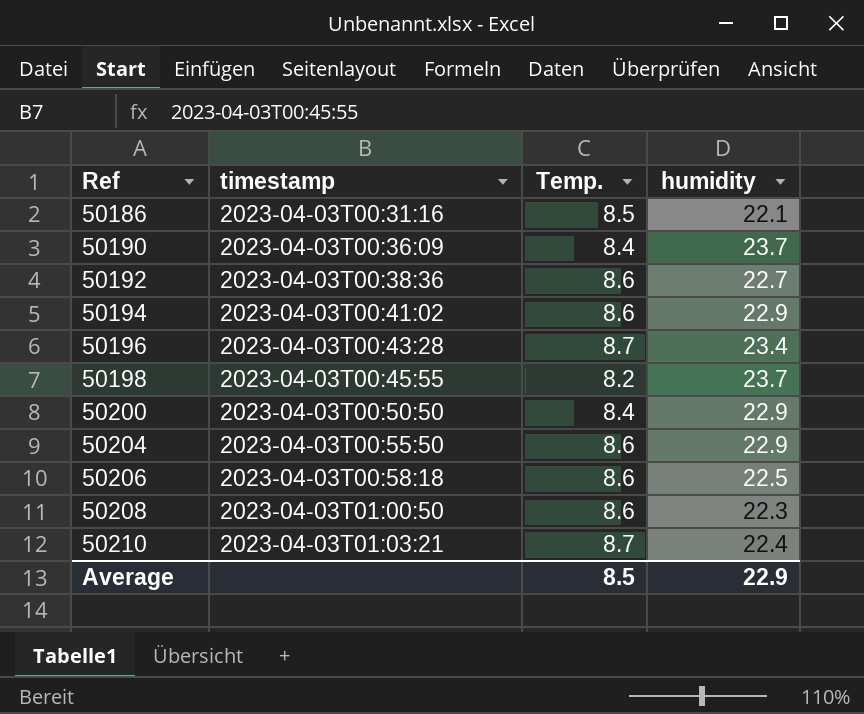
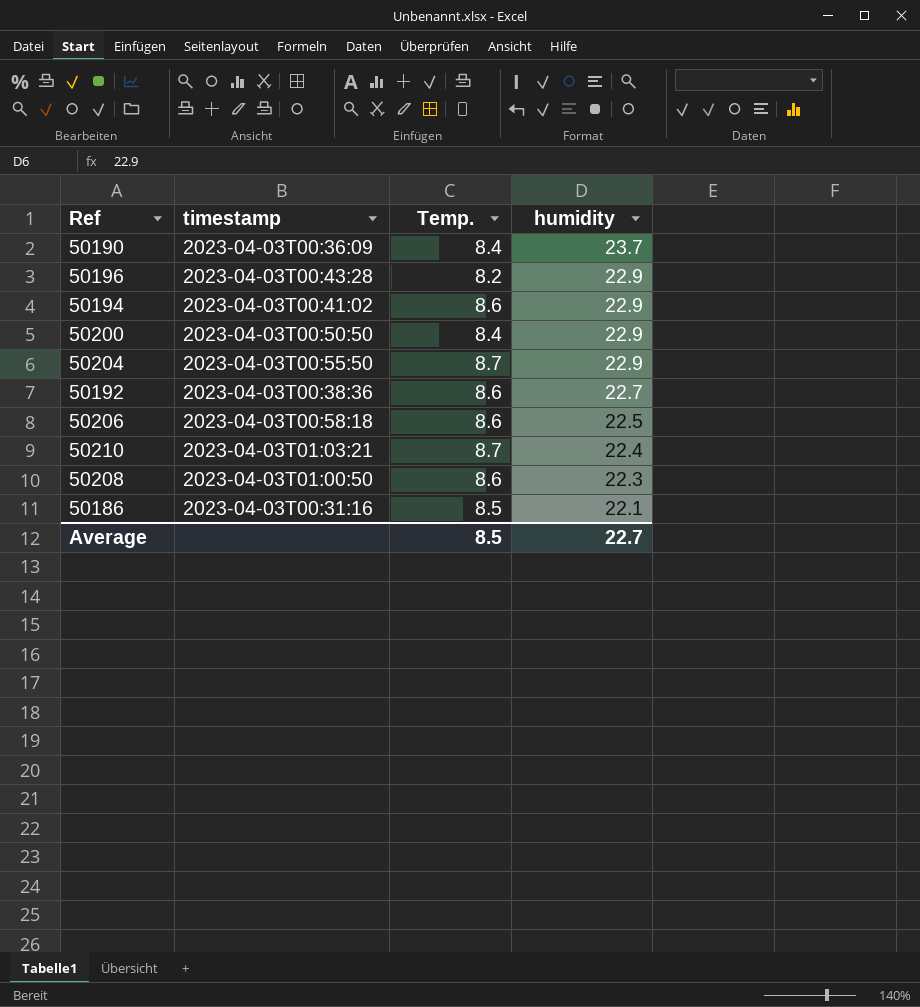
row order: Ref ascending -> humidity descending
row 50198: 2023-04-03T00:45:55 | 8.2 | 23.7 -> none
50196 | Temp.: 8.7 -> 8.2
50196 | humidity: 23.4 -> 22.9
50204 | Temp.: 8.6 -> 8.7
Average | humidity: 22.9 -> 22.7

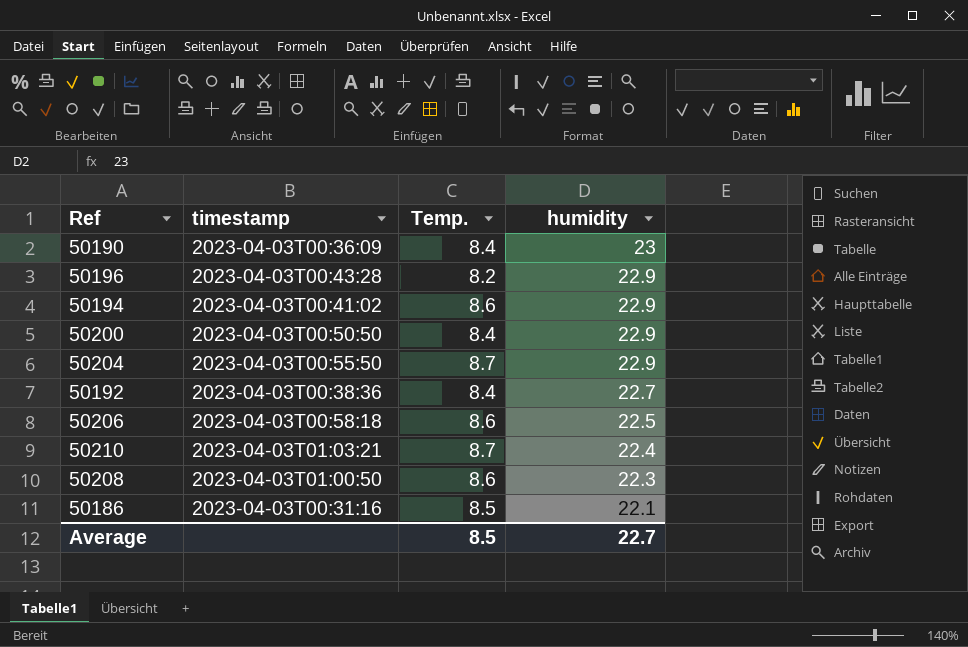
50190 | humidity: 23.7 -> 23
50192 | Temp.: 8.6 -> 8.4

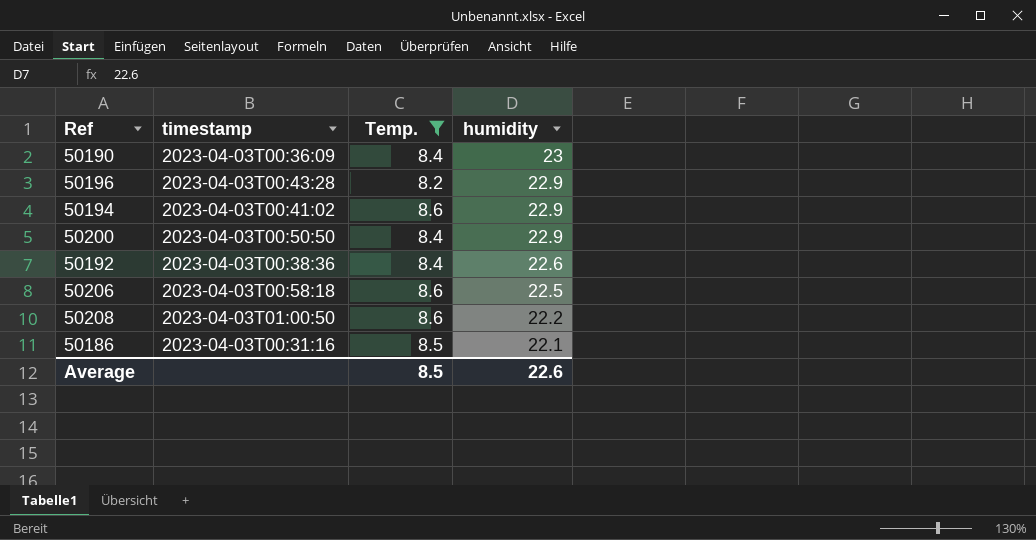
filter: none -> Temp. != 8.7
50192 | humidity: 22.7 -> 22.6
50208 | humidity: 22.3 -> 22.2
Average | humidity: 22.7 -> 22.6

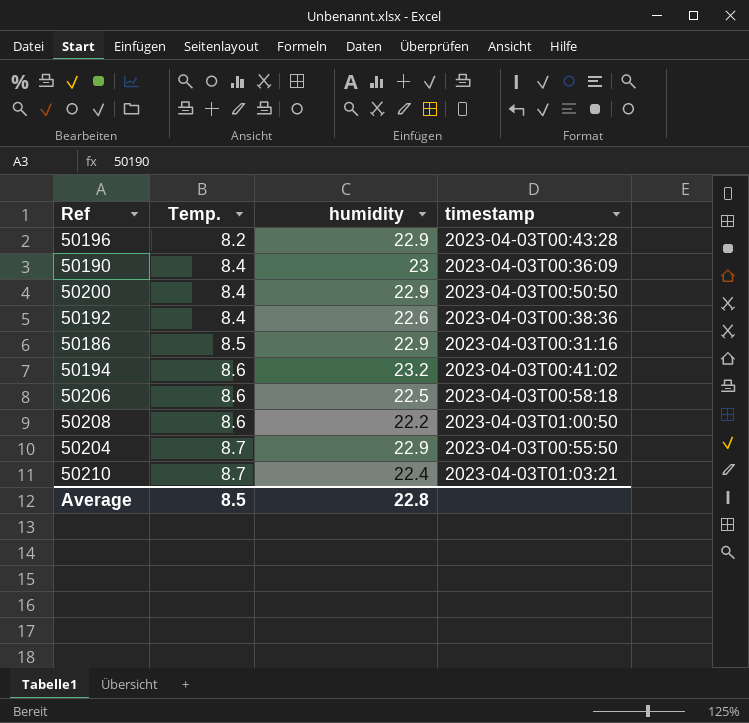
filter: Temp. != 8.7 -> none
row order: humidity descending -> Temp. ascending
column timestamp | position: 2 -> 4
50186 | humidity: 22.1 -> 22.9
50194 | humidity: 22.9 -> 23.2
Average | humidity: 22.6 -> 22.8

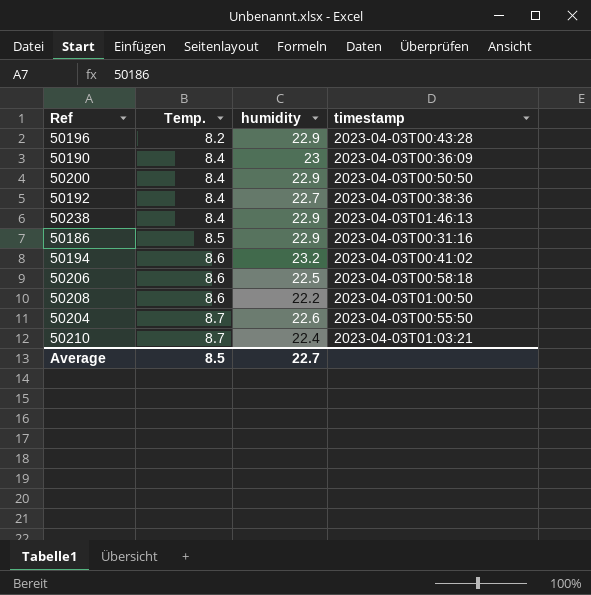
50192 | humidity: 22.6 -> 22.7
row 50238: none -> 8.4 | 22.9 | 2023-04-03T01:46:13
50204 | humidity: 22.9 -> 22.6
Average | humidity: 22.8 -> 22.7

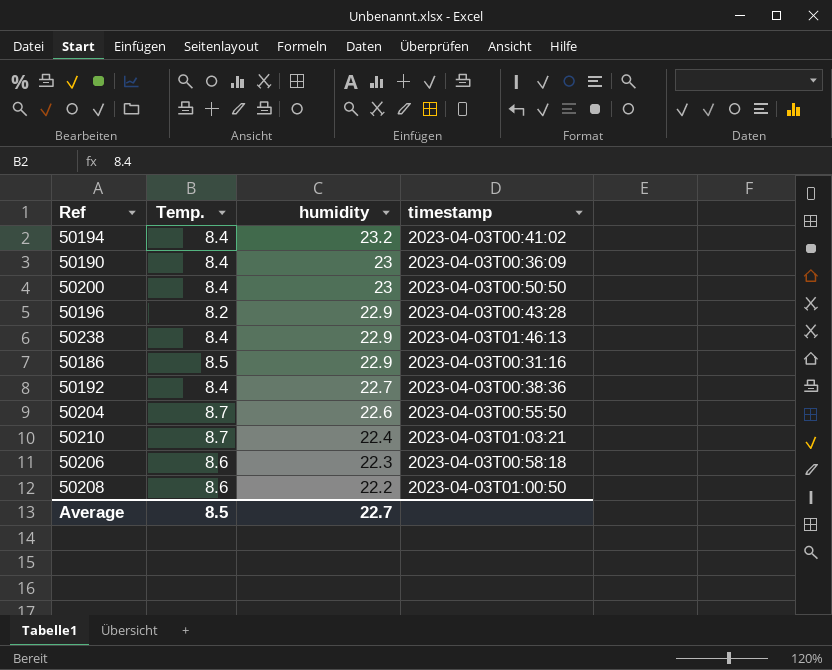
row order: Temp. ascending -> humidity descending
50194 | Temp.: 8.6 -> 8.4
50200 | humidity: 22.9 -> 23
50206 | humidity: 22.5 -> 22.3

